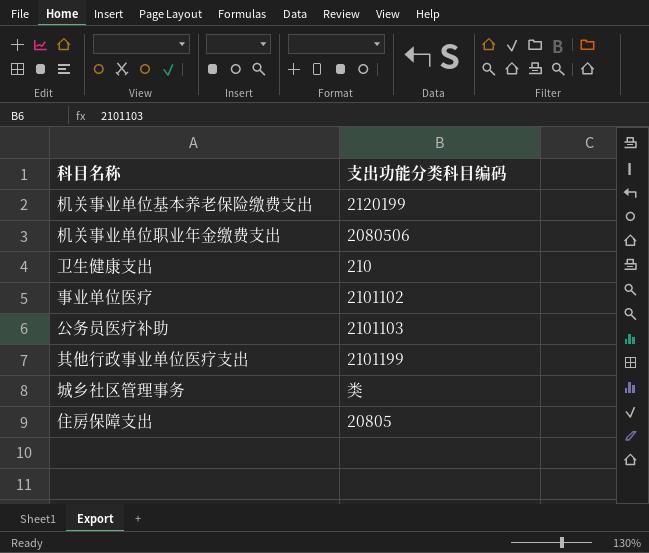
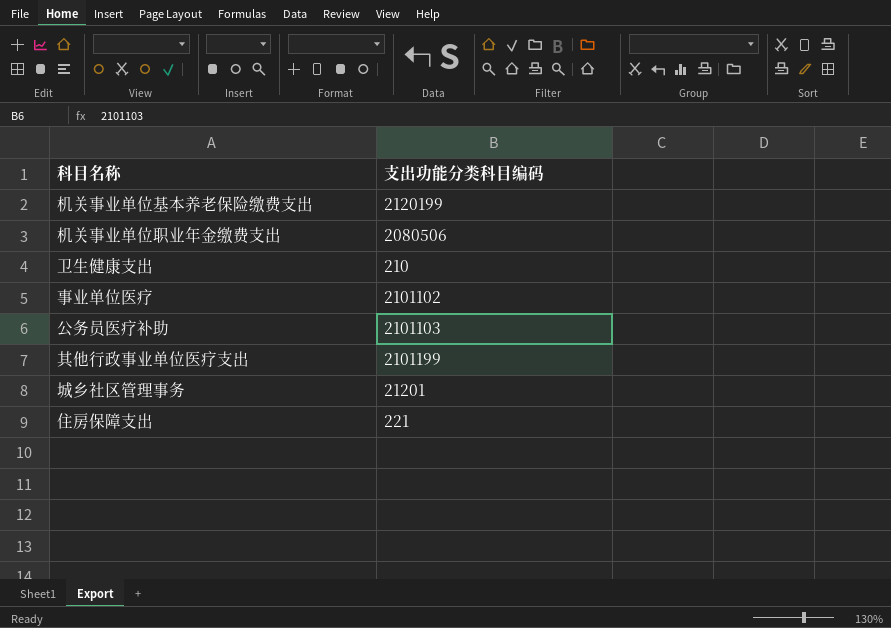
城乡社区管理事务 | 支出功能分类科目编码: 类 -> 21201
住房保障支出 | 支出功能分类科目编码: 20805 -> 221

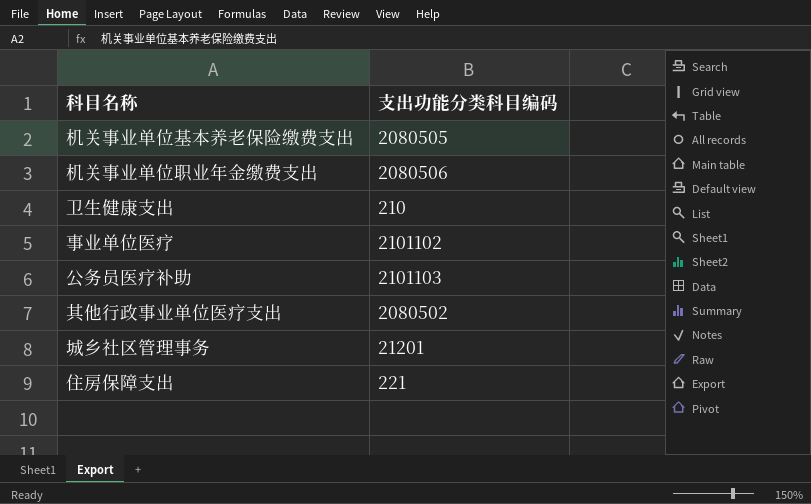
机关事业单位基本养老保险缴费支出 | 支出功能分类科目编码: 2120199 -> 2080505
其他行政事业单位医疗支出 | 支出功能分类科目编码: 2101199 -> 2080502

